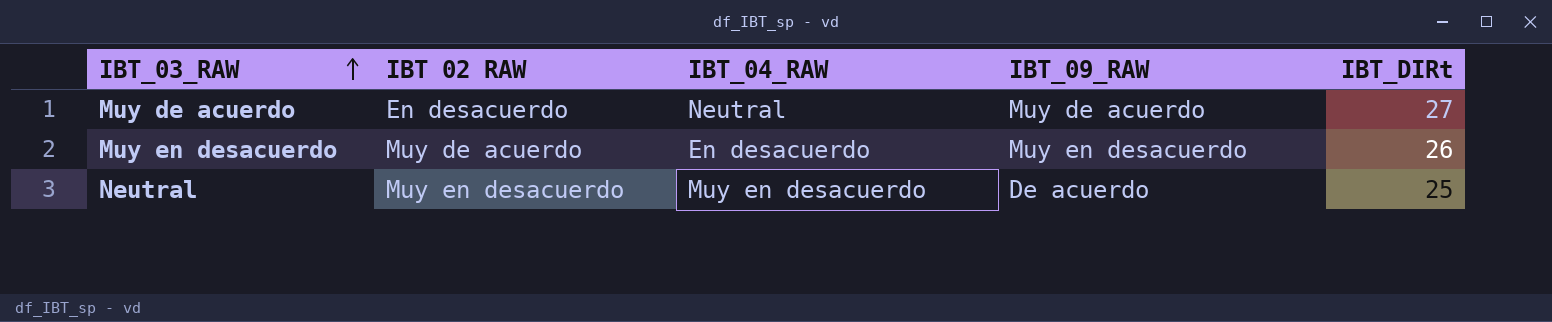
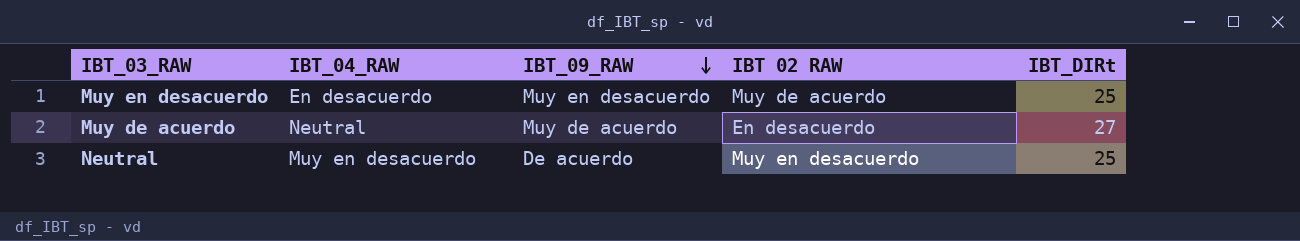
row order: IBT_03_RAW ascending -> IBT_09_RAW descending
column IBT 02 RAW | position: 2 -> 4
Muy en desacuerdo | IBT_DIRt: 26 -> 25

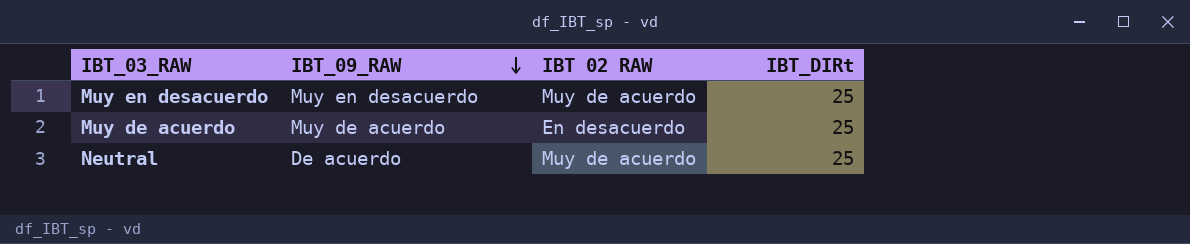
column IBT_04_RAW | position: 2 -> none
Muy de acuerdo | IBT_DIRt: 27 -> 25
Neutral | IBT 02 RAW: Muy en desacuerdo -> Muy de acuerdo

